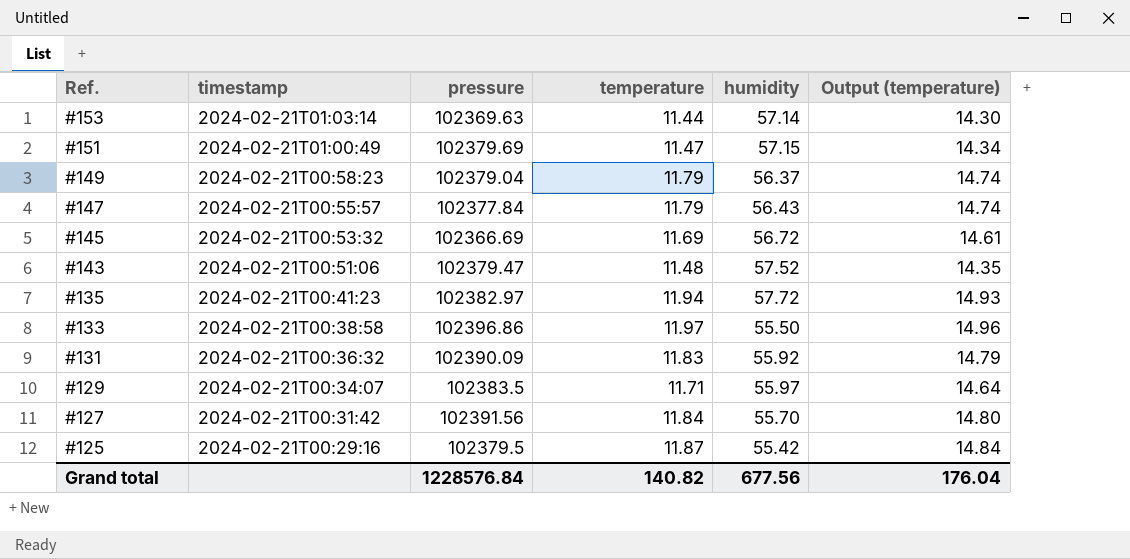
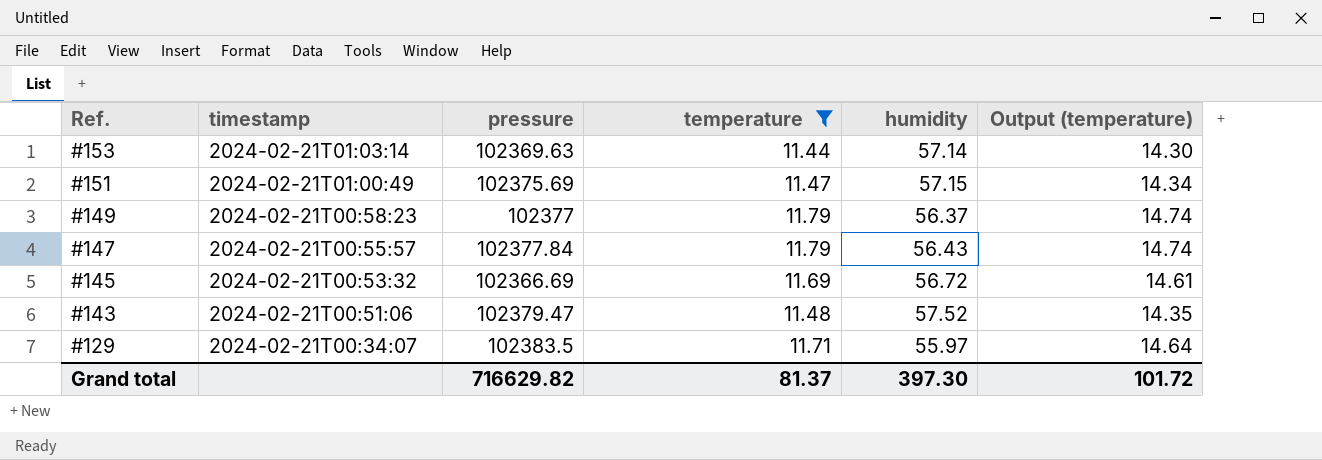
filter: none -> temperature <= 11.79
#151 | pressure: 102379.69 -> 102375.69
#149 | pressure: 102379.04 -> 102377
Grand total | pressure: 1228576.84 -> 716629.82
Grand total | temperature: 140.82 -> 81.37
Grand total | humidity: 677.56 -> 397.30
Grand total | Output (temperature): 176.04 -> 101.72

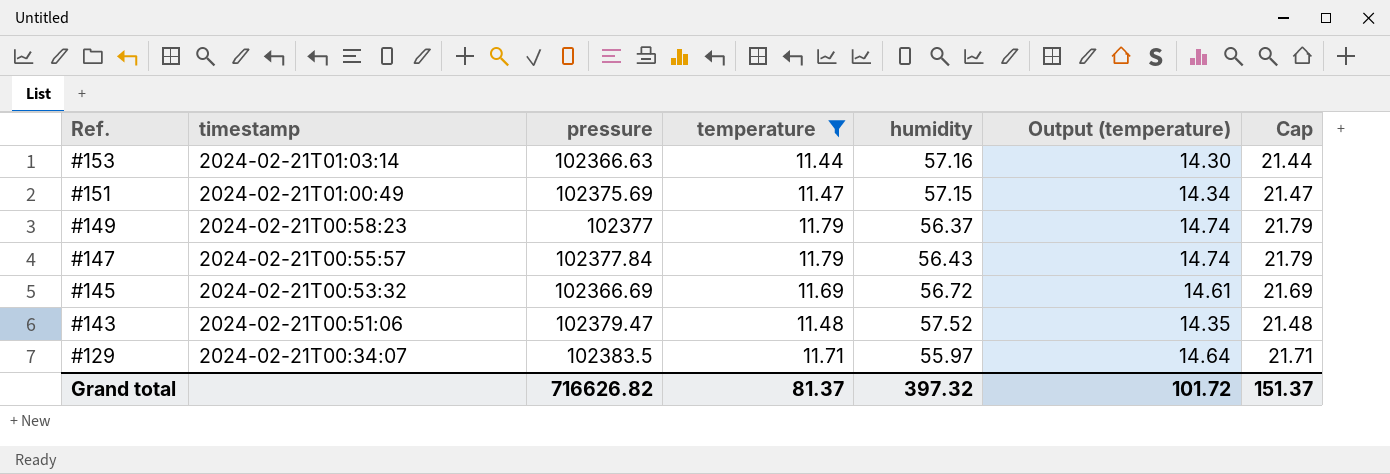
column Cap | formula: none -> [temperature] + 10
#153 | pressure: 102369.63 -> 102366.63
#153 | humidity: 57.14 -> 57.16
Grand total | pressure: 716629.82 -> 716626.82
Grand total | humidity: 397.30 -> 397.32

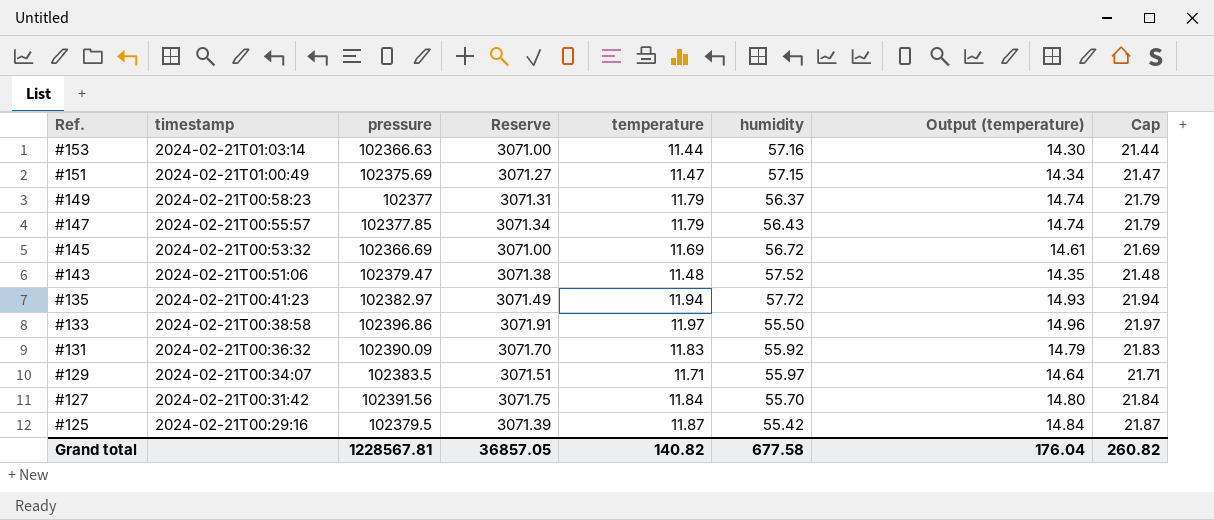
filter: temperature <= 11.79 -> none
column Reserve | formula: none -> [pressure] * 0.03
#147 | pressure: 102377.84 -> 102377.85
Grand total | pressure: 716626.82 -> 1228567.81
Grand total | temperature: 81.37 -> 140.82
Grand total | humidity: 397.32 -> 677.58
Grand total | Output (temperature): 101.72 -> 176.04
Grand total | Cap: 151.37 -> 260.82

